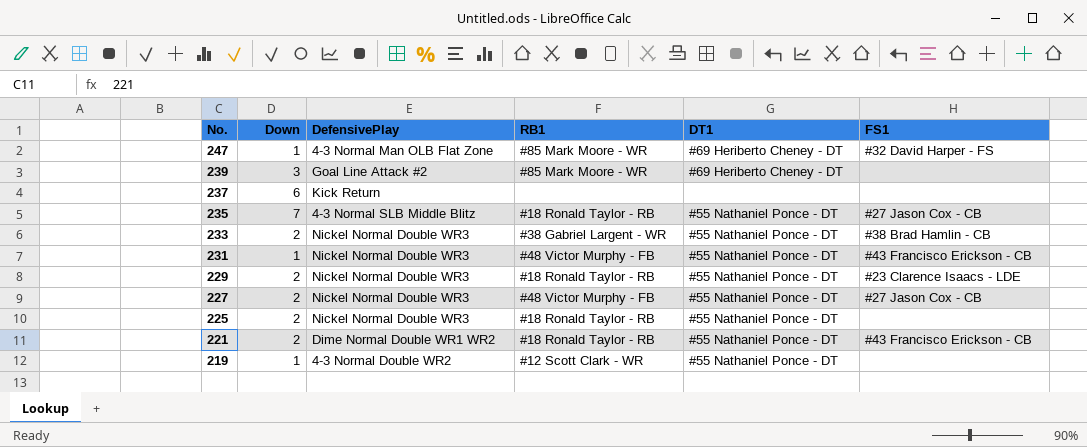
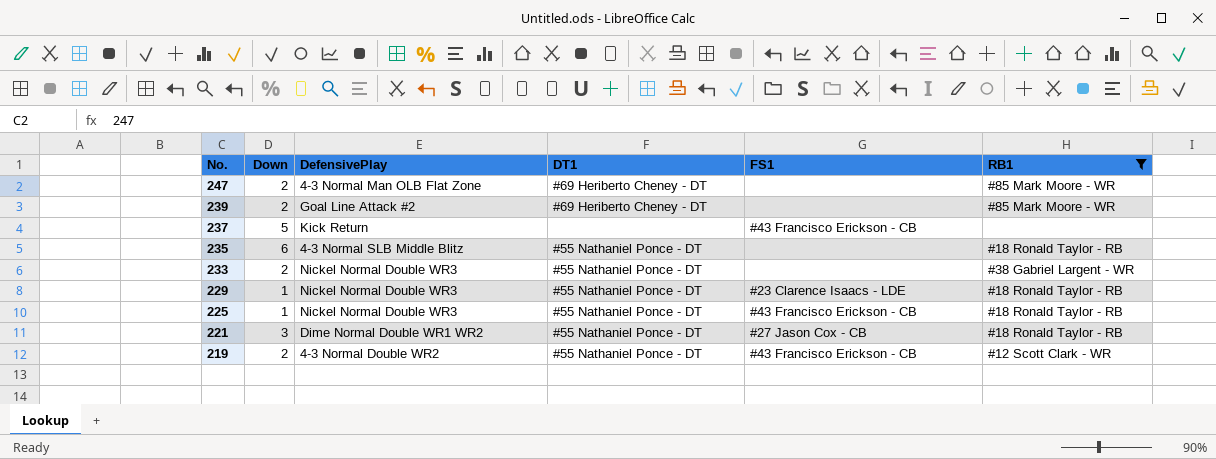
filter: none -> RB1 != #48 Victor Murphy - FB
column RB1 | position: 4 -> 6
247 | Down: 1 -> 2
247 | FS1: #32 David Harper - FS -> none
239 | Down: 3 -> 2
237 | Down: 6 -> 5
237 | FS1: none -> #43 Francisco Erickson - CB
235 | Down: 7 -> 6
235 | FS1: #27 Jason Cox - CB -> none
233 | FS1: #38 Brad Hamlin - CB -> none
229 | Down: 2 -> 1
225 | Down: 2 -> 1
225 | FS1: none -> #43 Francisco Erickson - CB
221 | Down: 2 -> 3
221 | FS1: #43 Francisco Erickson - CB -> #27 Jason Cox - CB
219 | Down: 1 -> 2
219 | FS1: none -> #43 Francisco Erickson - CB

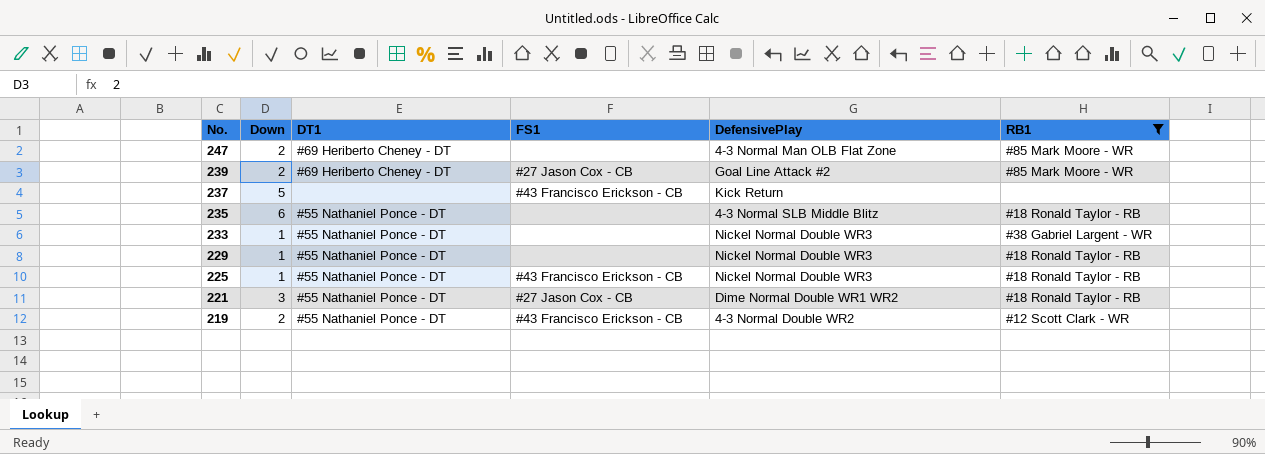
column DefensivePlay | position: 3 -> 5
239 | FS1: none -> #27 Jason Cox - CB
233 | Down: 2 -> 1
229 | FS1: #23 Clarence Isaacs - LDE -> none

